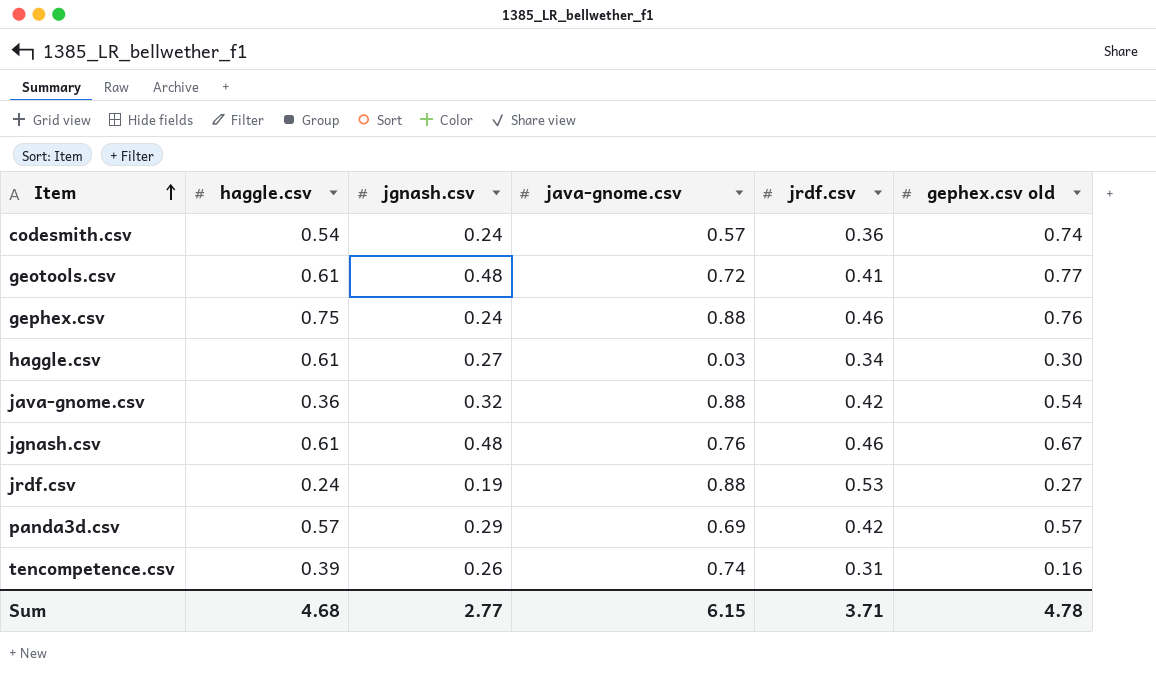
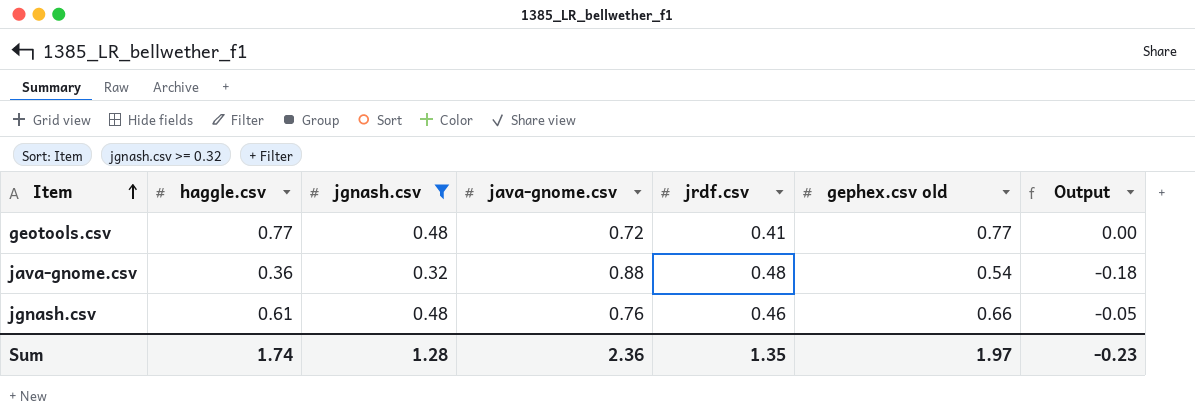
filter: none -> jgnash.csv >= 0.32
column Output | formula: none -> [haggle.csv] - [gephex.csv old]
geotools.csv | haggle.csv: 0.61 -> 0.77
java-gnome.csv | jrdf.csv: 0.42 -> 0.48
jgnash.csv | gephex.csv old: 0.67 -> 0.66
Sum | haggle.csv: 4.68 -> 1.74
Sum | jgnash.csv: 2.77 -> 1.28
Sum | java-gnome.csv: 6.15 -> 2.36
Sum | jrdf.csv: 3.71 -> 1.35
Sum | gephex.csv old: 4.78 -> 1.97

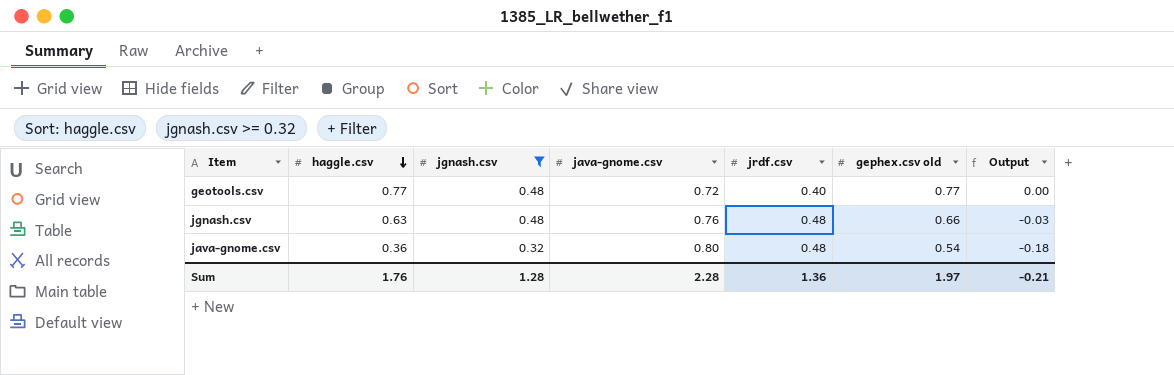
row order: Item ascending -> haggle.csv descending
geotools.csv | jrdf.csv: 0.41 -> 0.40
jgnash.csv | haggle.csv: 0.61 -> 0.63
jgnash.csv | jrdf.csv: 0.46 -> 0.48
jgnash.csv | Output: -0.05 -> -0.03
java-gnome.csv | java-gnome.csv: 0.88 -> 0.80
Sum | haggle.csv: 1.74 -> 1.76
Sum | java-gnome.csv: 2.36 -> 2.28
Sum | jrdf.csv: 1.35 -> 1.36
Sum | Output: -0.23 -> -0.21

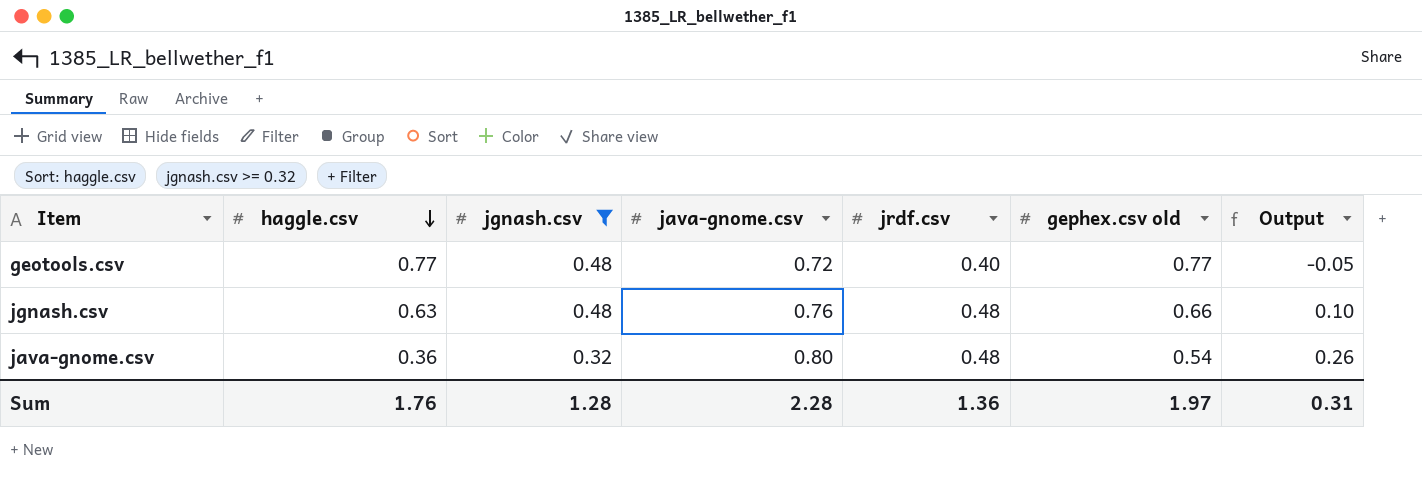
column Output | formula: [haggle.csv] - [gephex.csv old] -> [java-gnome.csv] - [gephex.csv old]
Sum | Output: -0.21 -> 0.31

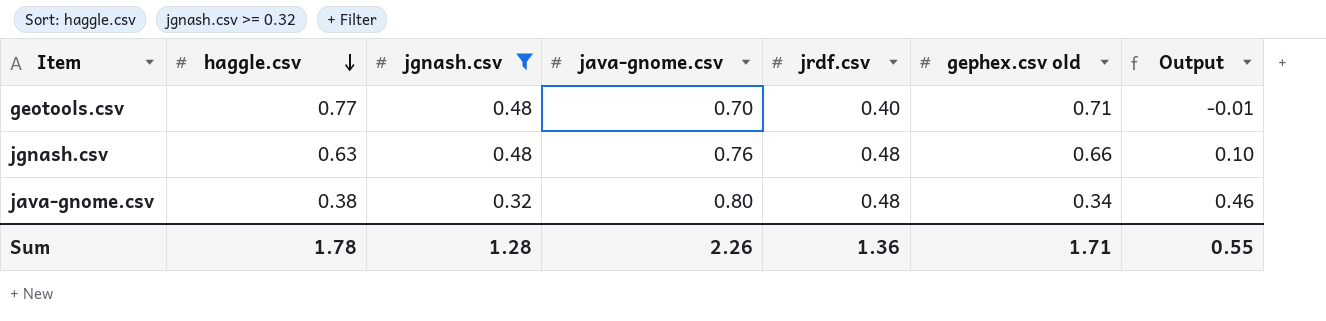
geotools.csv | java-gnome.csv: 0.72 -> 0.70
geotools.csv | gephex.csv old: 0.77 -> 0.71
geotools.csv | Output: -0.05 -> -0.01
java-gnome.csv | haggle.csv: 0.36 -> 0.38
java-gnome.csv | gephex.csv old: 0.54 -> 0.34
java-gnome.csv | Output: 0.26 -> 0.46
Sum | haggle.csv: 1.76 -> 1.78
Sum | java-gnome.csv: 2.28 -> 2.26
Sum | gephex.csv old: 1.97 -> 1.71
Sum | Output: 0.31 -> 0.55

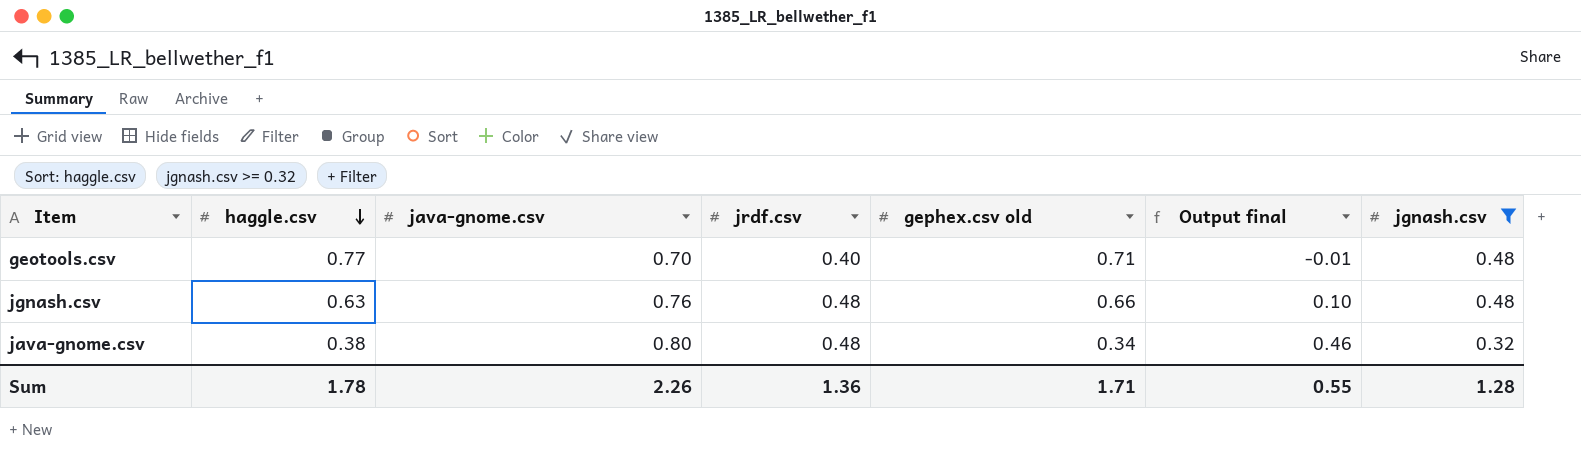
column name: Output -> Output final
column jgnash.csv | position: 3 -> 7

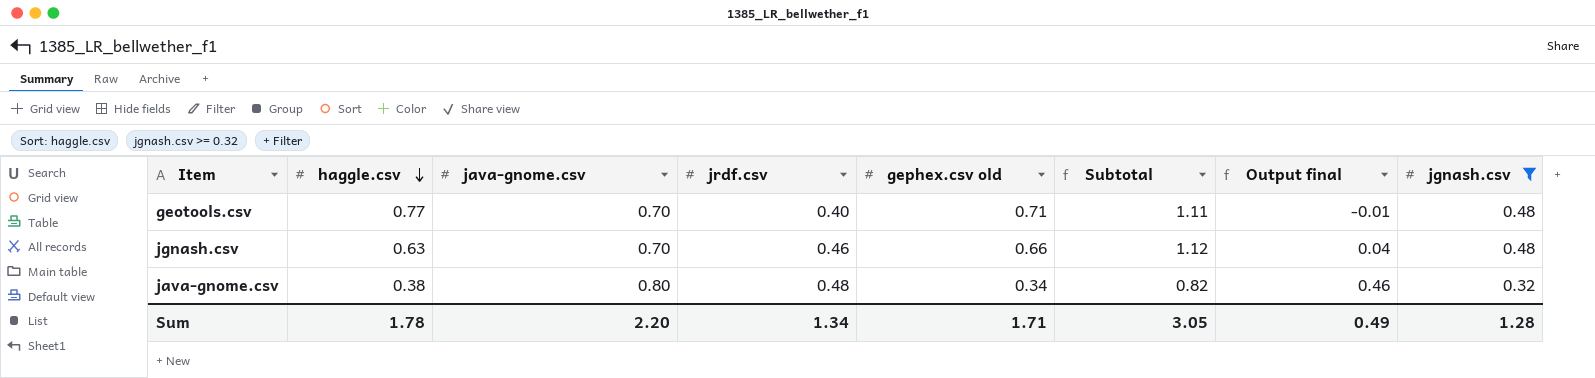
column Subtotal | formula: none -> [jrdf.csv] + [gephex.csv old]
jgnash.csv | java-gnome.csv: 0.76 -> 0.70
jgnash.csv | jrdf.csv: 0.48 -> 0.46
jgnash.csv | Output final: 0.10 -> 0.04
Sum | java-gnome.csv: 2.26 -> 2.20
Sum | jrdf.csv: 1.36 -> 1.34
Sum | Output final: 0.55 -> 0.49

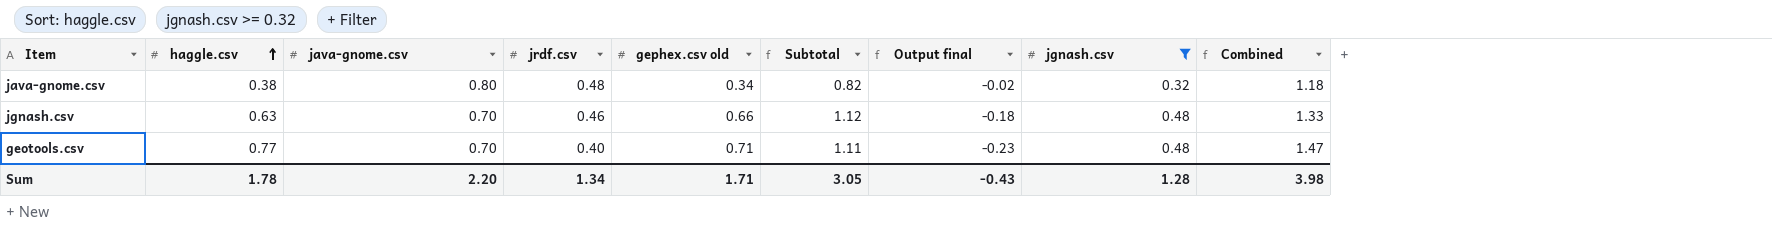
row order: haggle.csv descending -> haggle.csv ascending
column Output final | formula: [java-gnome.csv] - [gephex.csv old] -> [jgnash.csv] - [gephex.csv old]
column Combined | formula: none -> [haggle.csv] + [java-gnome.csv]
Sum | Output final: 0.49 -> -0.43

